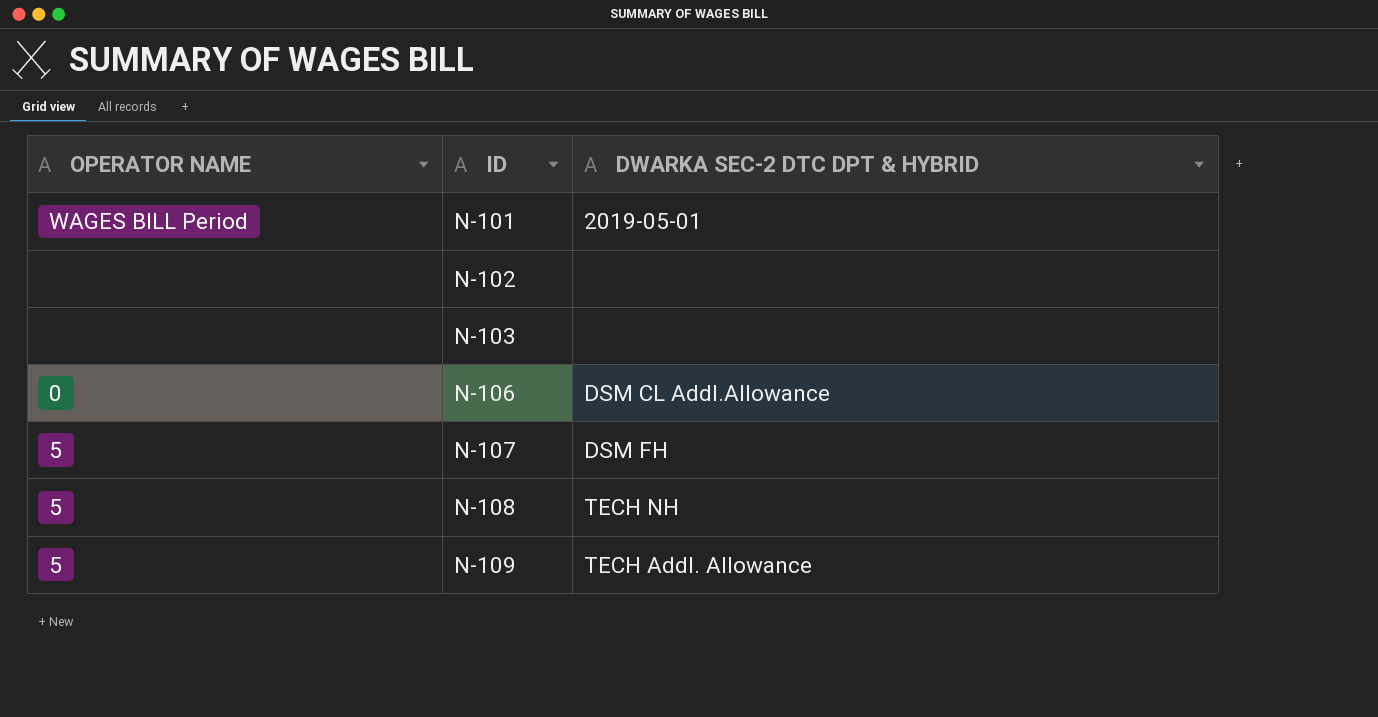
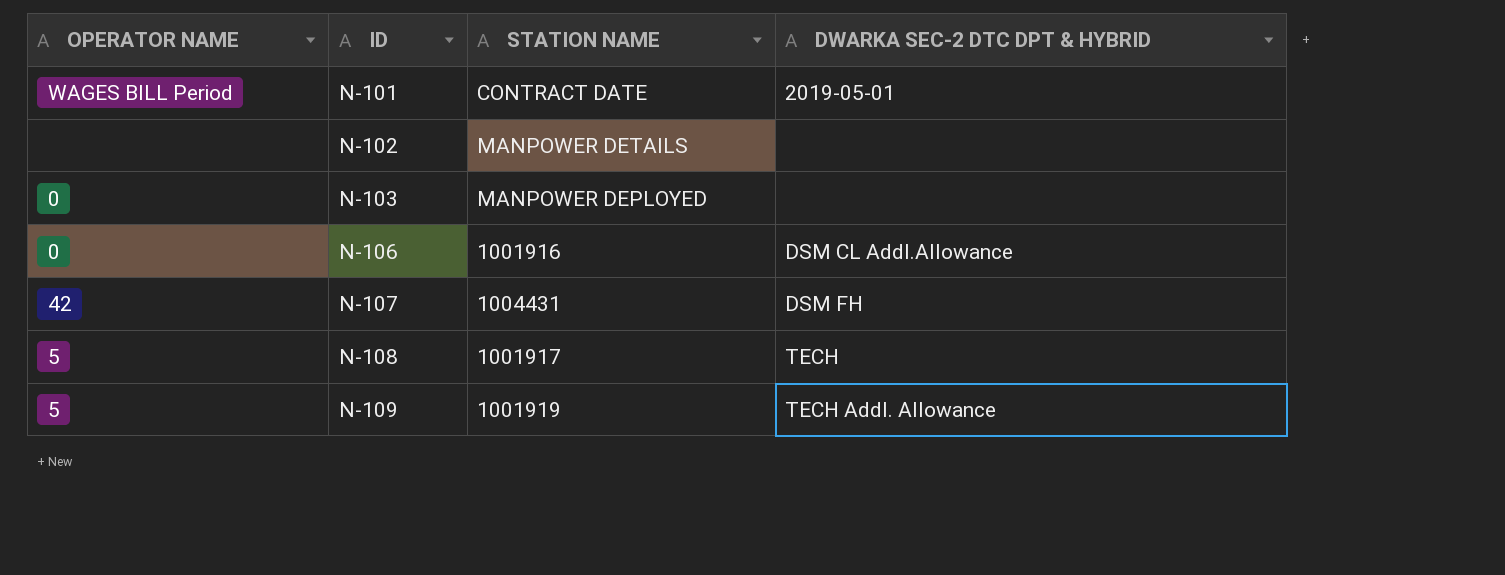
column STATION NAME | position: none -> 3
N-103 | OPERATOR NAME: none -> 0
N-107 | OPERATOR NAME: 5 -> 42
N-108 | DWARKA SEC-2 DTC DPT & HYBRID: TECH NH -> TECH

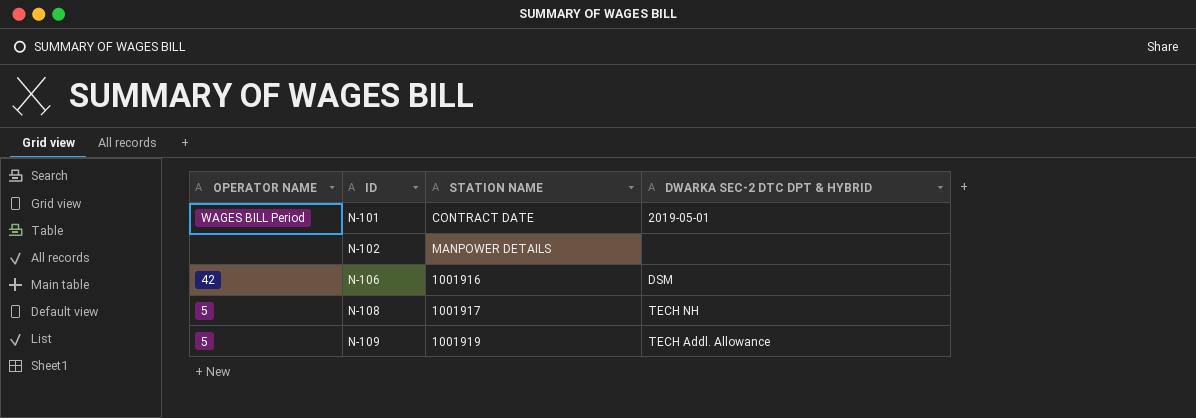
row N-103: 0 | MANPOWER DEPLOYED | none -> none
row N-107: 42 | 1004431 | DSM FH -> none
N-106 | OPERATOR NAME: 0 -> 42
N-106 | DWARKA SEC-2 DTC DPT & HYBRID: DSM CL Addl.Allowance -> DSM
N-108 | DWARKA SEC-2 DTC DPT & HYBRID: TECH -> TECH NH

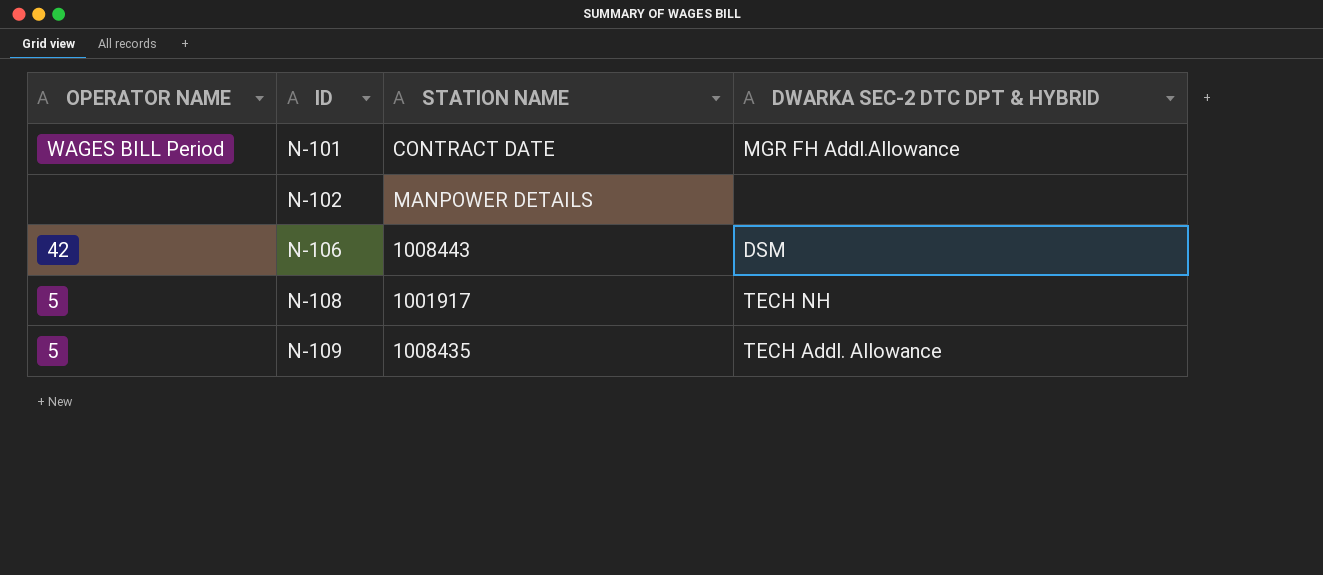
N-101 | DWARKA SEC-2 DTC DPT & HYBRID: 2019-05-01 -> MGR FH Addl.Allowance
N-106 | STATION NAME: 1001916 -> 1008443
N-109 | STATION NAME: 1001919 -> 1008435

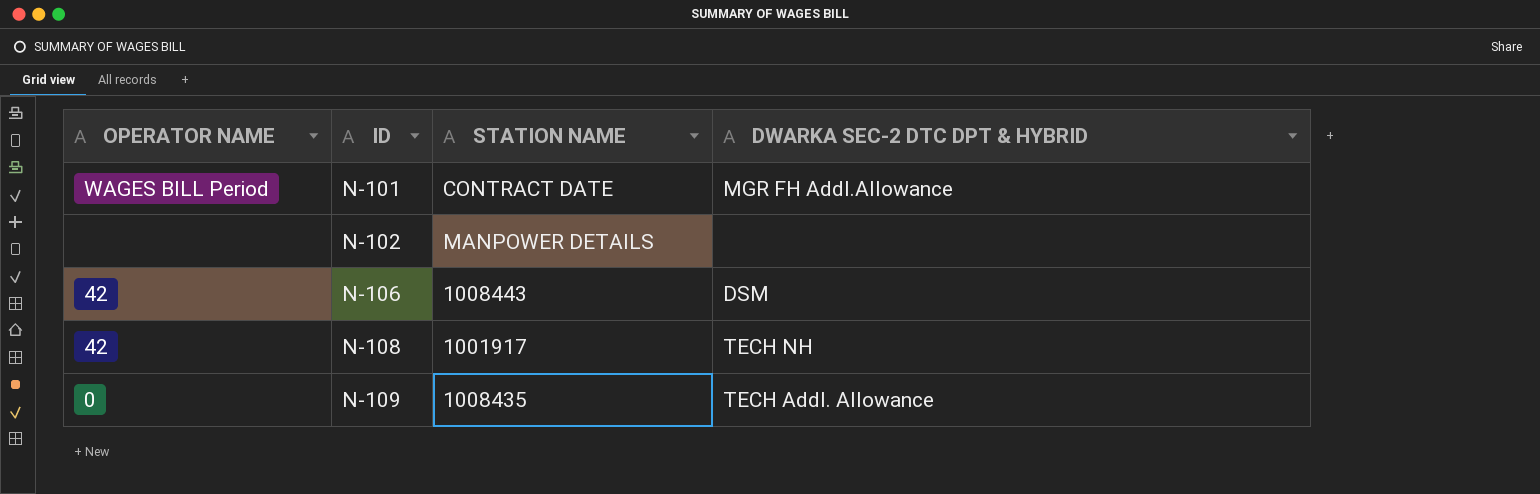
N-108 | OPERATOR NAME: 5 -> 42
N-109 | OPERATOR NAME: 5 -> 0

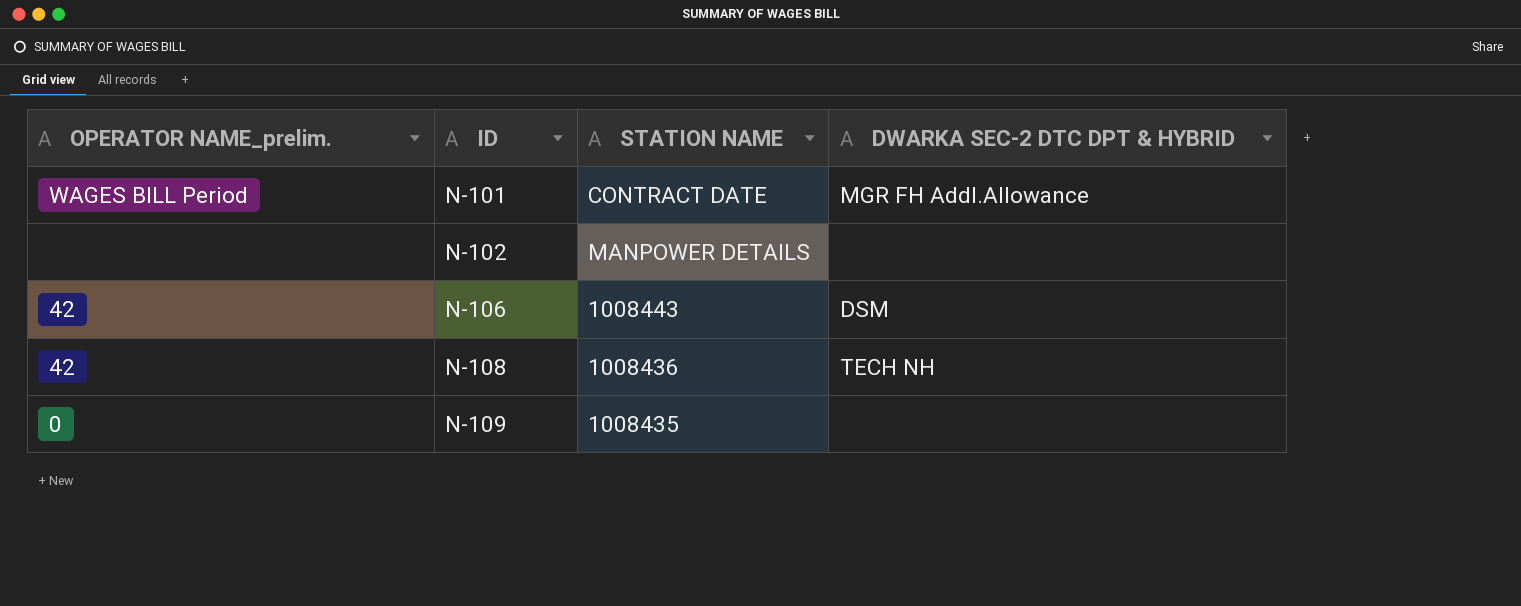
column name: OPERATOR NAME -> OPERATOR NAME_prelim.
N-108 | STATION NAME: 1001917 -> 1008436
N-109 | DWARKA SEC-2 DTC DPT & HYBRID: TECH Addl. Allowance -> none

